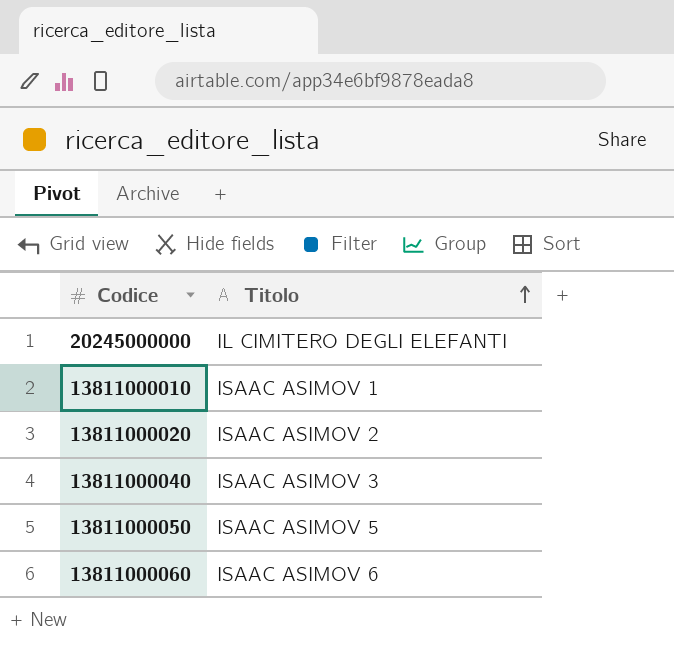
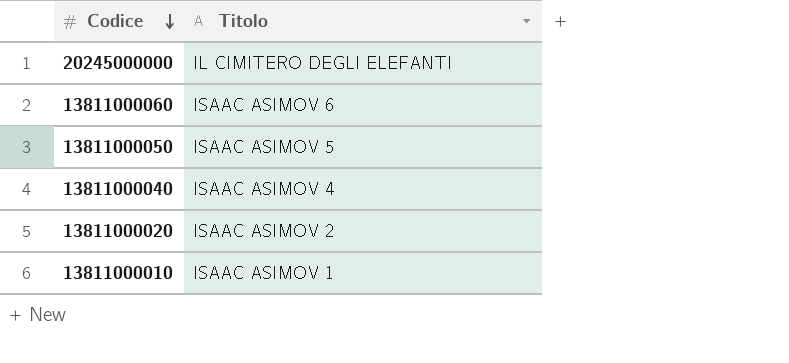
row order: Titolo ascending -> Codice descending
13811000040 | Titolo: ISAAC ASIMOV 3 -> ISAAC ASIMOV 4

